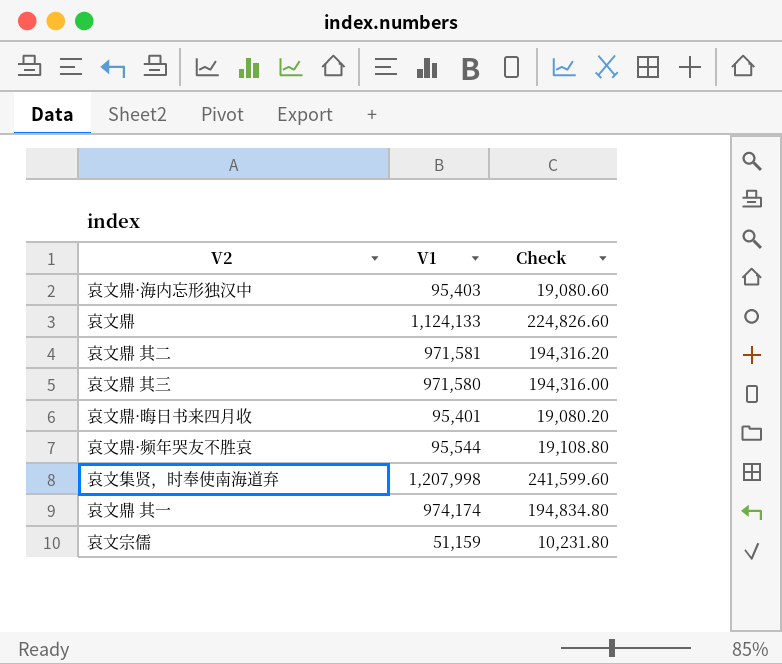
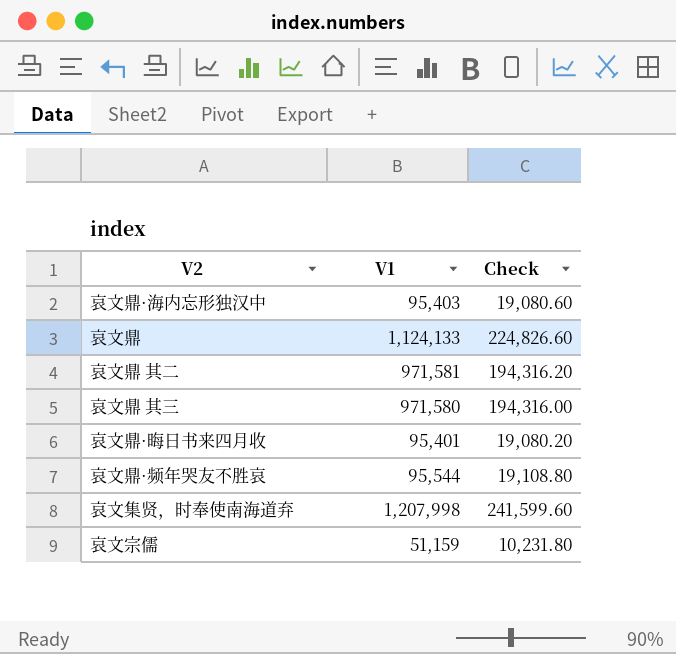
row 哀文鼎 其一: 974,174 | 194,834.80 -> none

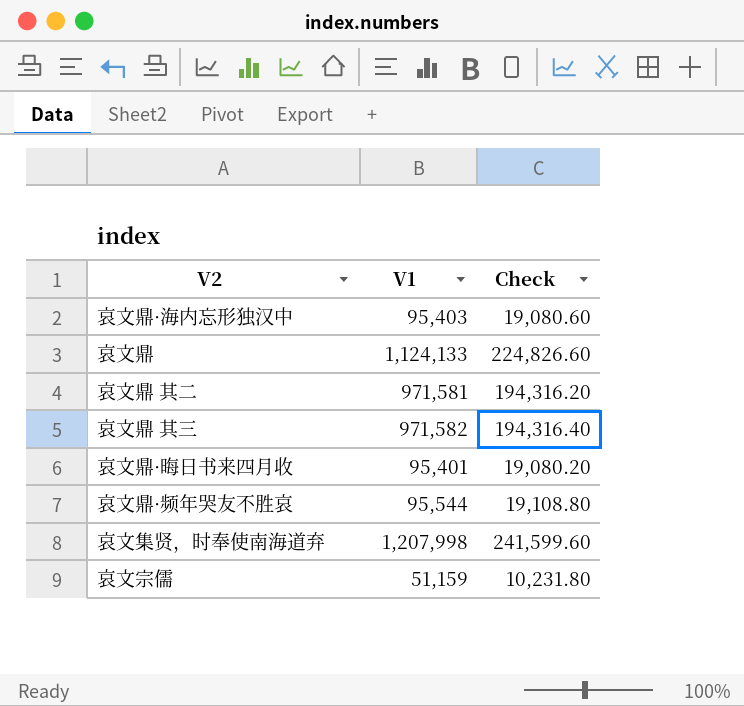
哀文鼎 其三 | V1: 971,580 -> 971,582
哀文鼎 其三 | Check: 194,316.00 -> 194,316.40

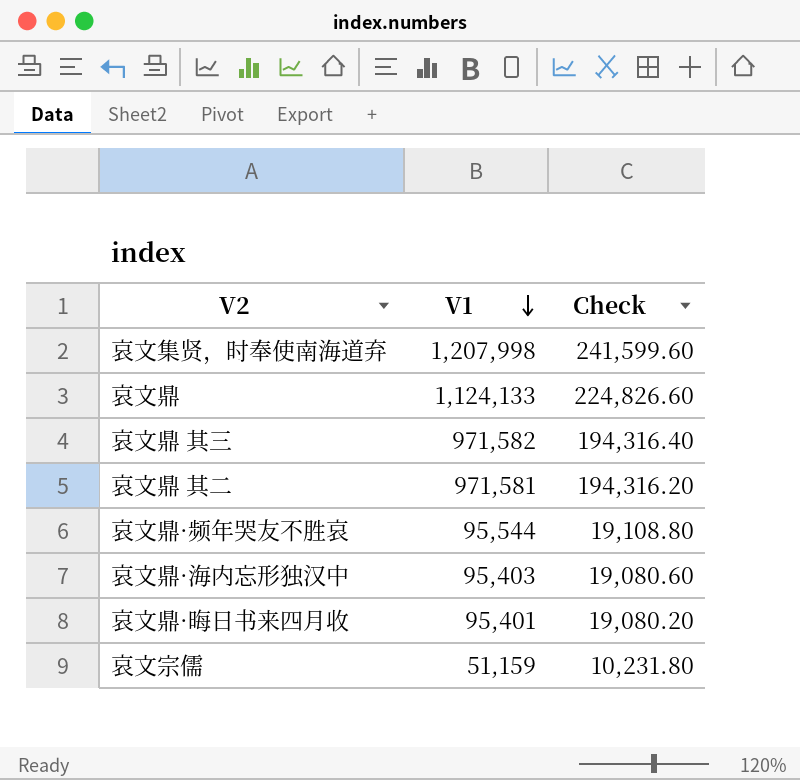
row order: none -> V1 descending

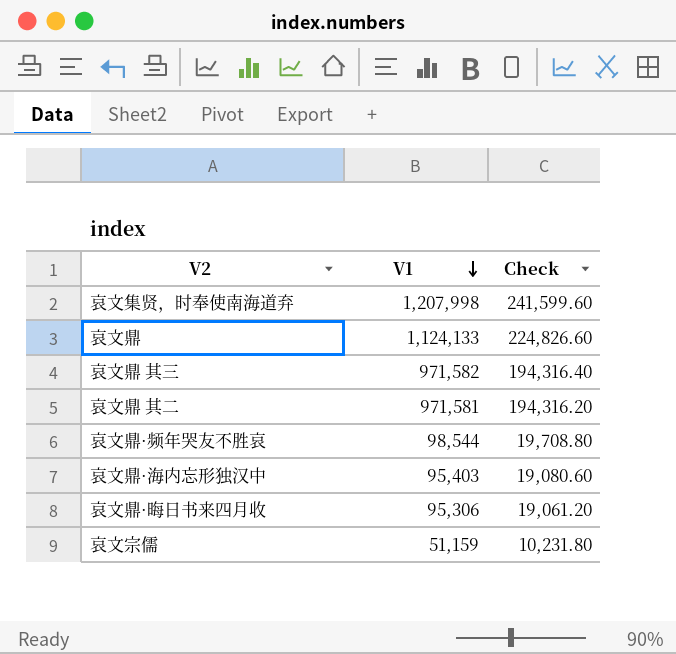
哀文鼎·频年哭友不胜哀 | V1: 95,544 -> 98,544
哀文鼎·频年哭友不胜哀 | Check: 19,108.80 -> 19,708.80
哀文鼎·晦日书来四月收 | V1: 95,401 -> 95,306
哀文鼎·晦日书来四月收 | Check: 19,080.20 -> 19,061.20

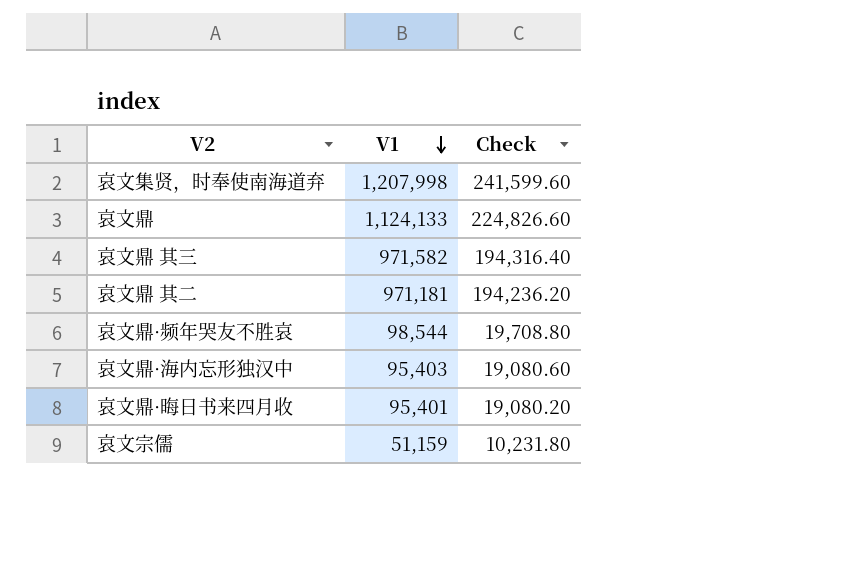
哀文鼎 其二 | V1: 971,581 -> 971,181
哀文鼎 其二 | Check: 194,316.20 -> 194,236.20
哀文鼎·晦日书来四月收 | V1: 95,306 -> 95,401
哀文鼎·晦日书来四月收 | Check: 19,061.20 -> 19,080.20

